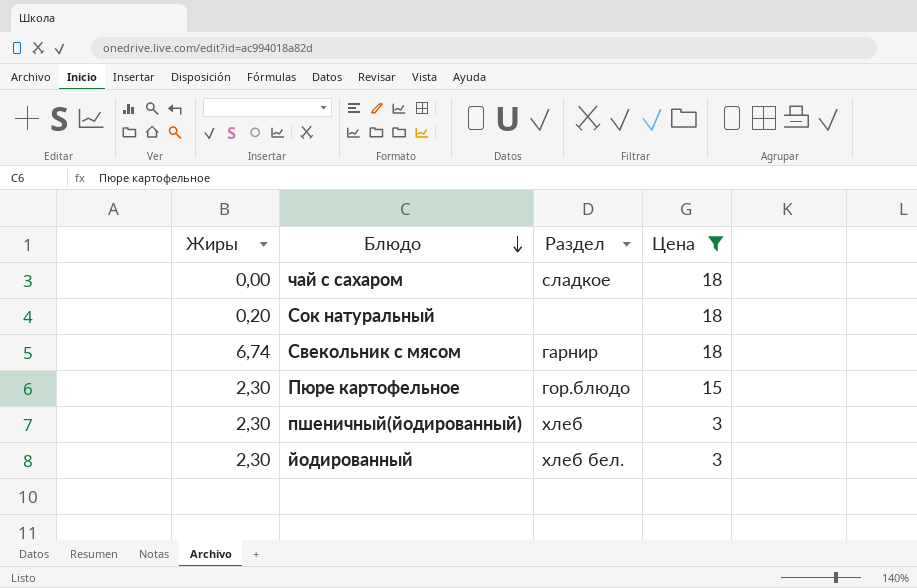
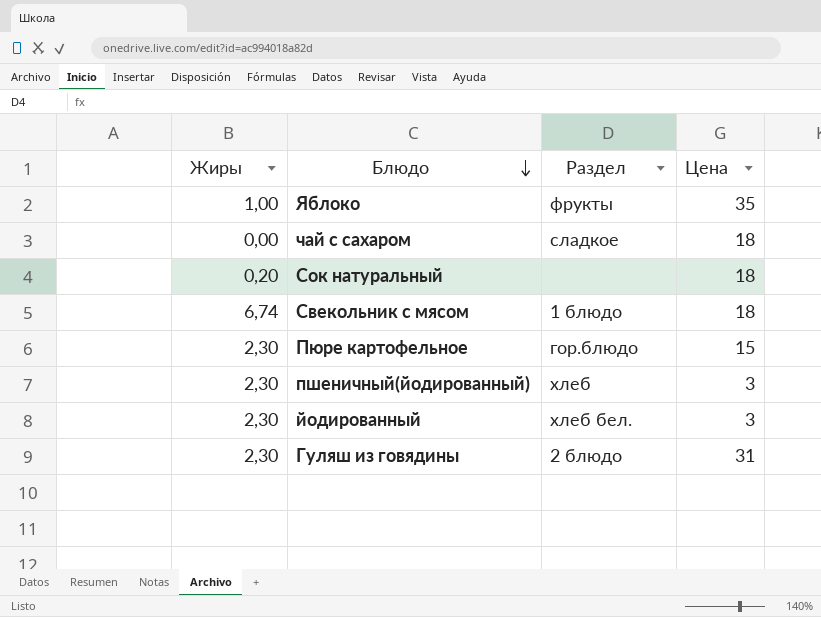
filter: Цена <= 18 -> none
Свекольник с мясом | Раздел: гарнир -> 1 блюдо

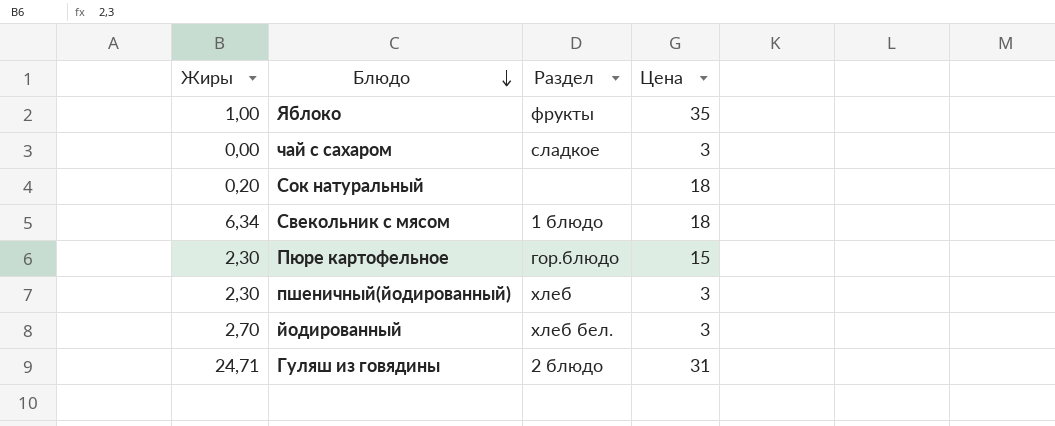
чай с сахаром | Цена: 18 -> 3
Свекольник с мясом | Жиры: 6,74 -> 6,34
йодированный | Жиры: 2,30 -> 2,70
Гуляш из говядины | Жиры: 2,30 -> 24,71

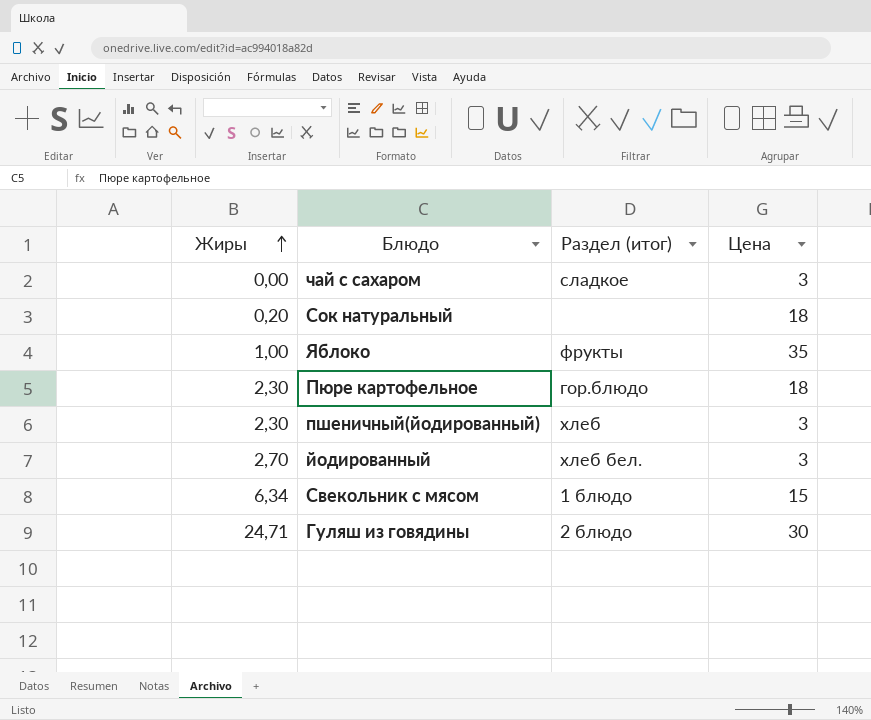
row order: Блюдо descending -> Жиры ascending
column name: Раздел -> Раздел (итог)
Пюре картофельное | Цена: 15 -> 18
Свекольник с мясом | Цена: 18 -> 15
Гуляш из говядины | Цена: 31 -> 30

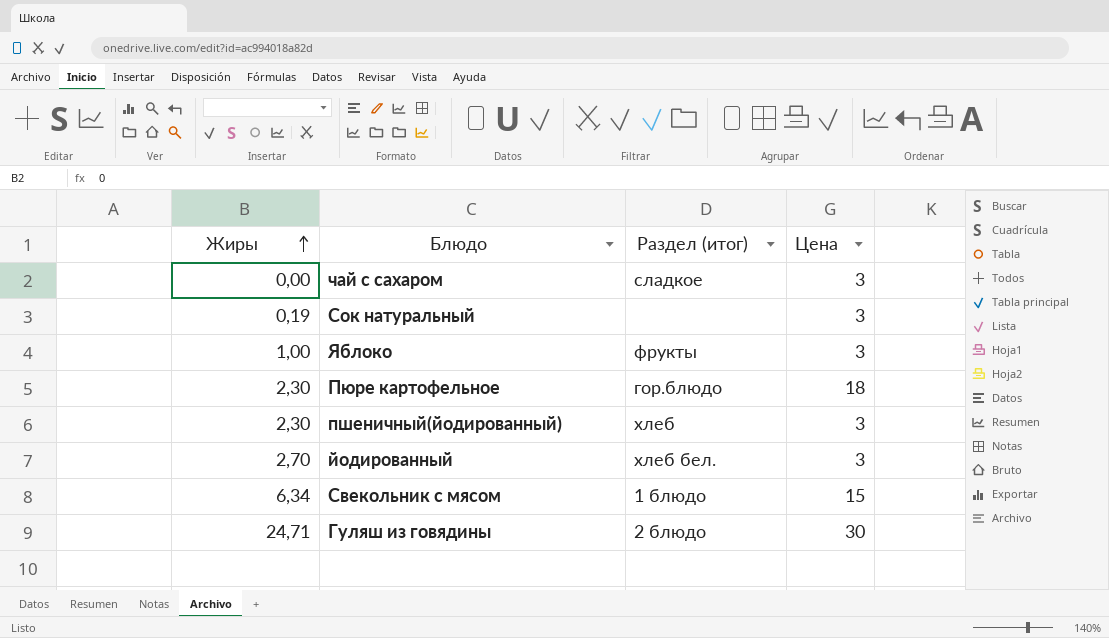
Сок натуральный | Жиры: 0,20 -> 0,19
Сок натуральный | Цена: 18 -> 3
Яблоко | Цена: 35 -> 3

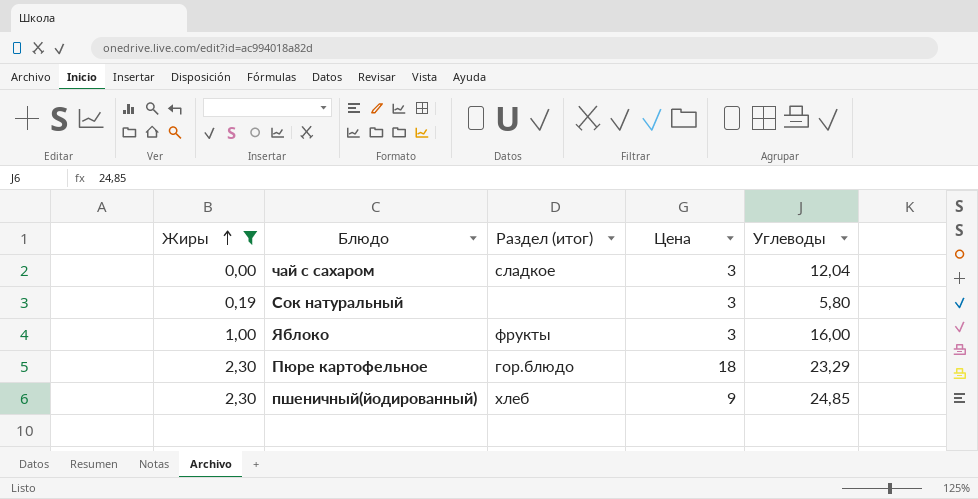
filter: none -> Жиры <= 2,30
column Углеводы | position: none -> 5
пшеничный(йодированный) | Цена: 3 -> 9

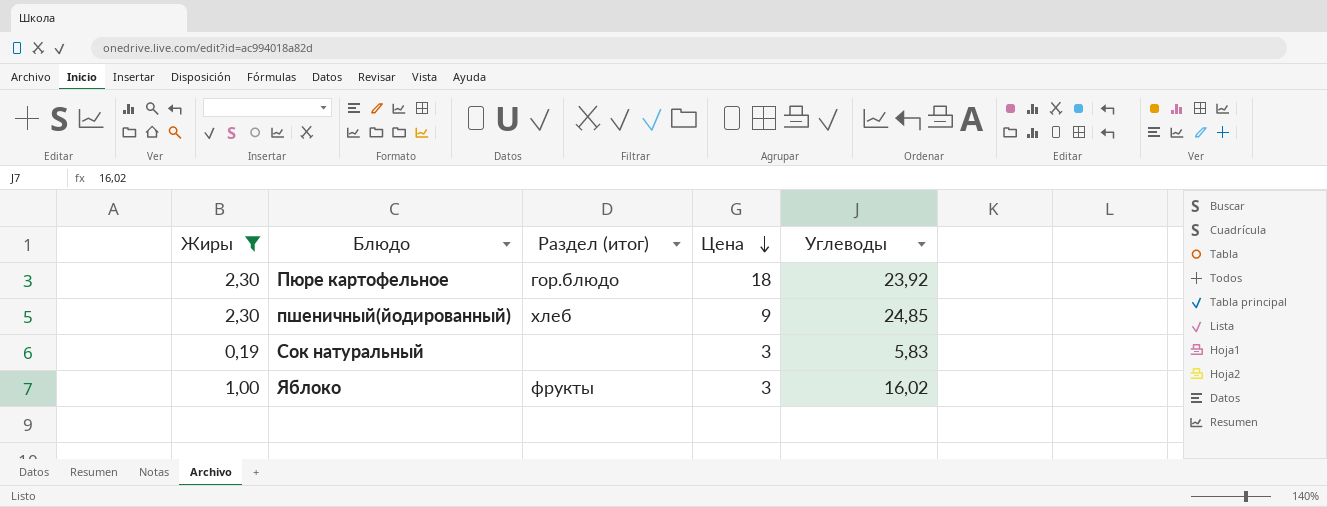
row order: Жиры ascending -> Цена descending
row чай с сахаром: 0,00 | сладкое | 3 | 12,04 -> none
Пюре картофельное | Углеводы: 23,29 -> 23,92
Сок натуральный | Углеводы: 5,80 -> 5,83
Яблоко | Углеводы: 16,00 -> 16,02

